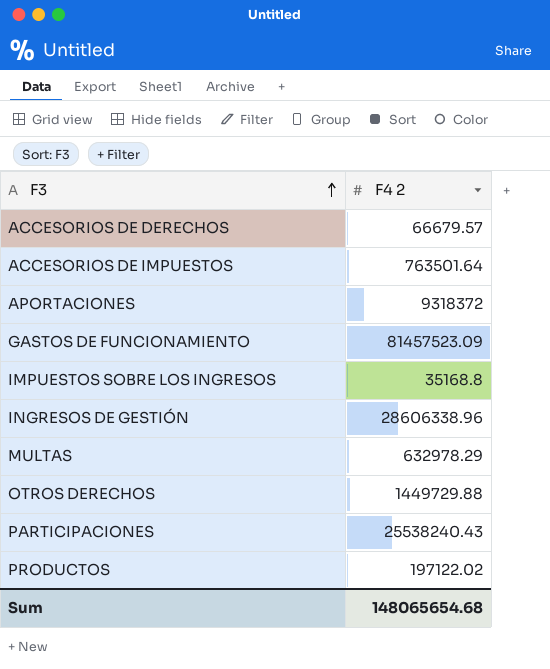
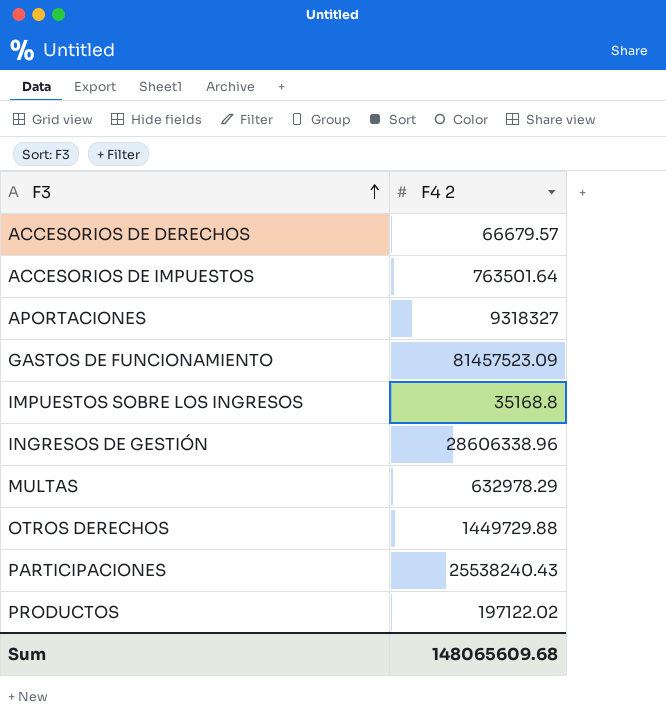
APORTACIONES | F4 2: 9318372 -> 9318327
Sum | F4 2: 148065654.68 -> 148065609.68

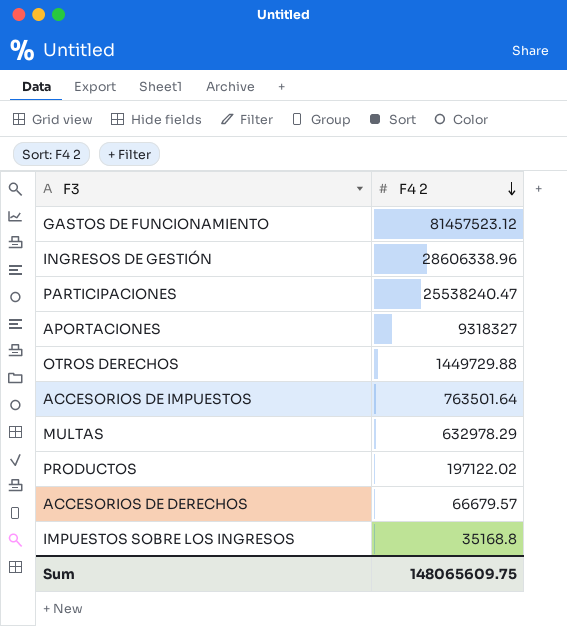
row order: F3 ascending -> F4 2 descending
GASTOS DE FUNCIONAMIENTO | F4 2: 81457523.09 -> 81457523.12
PARTICIPACIONES | F4 2: 25538240.43 -> 25538240.47
Sum | F4 2: 148065609.68 -> 148065609.75

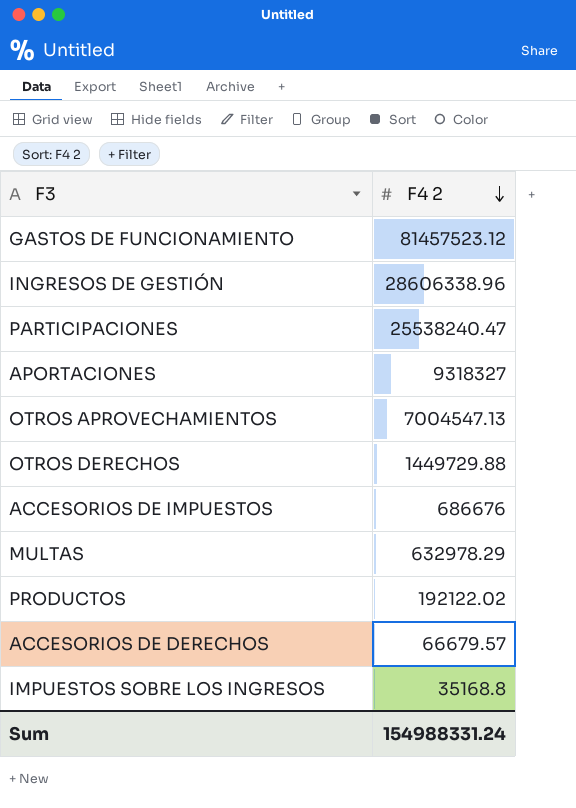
row OTROS APROVECHAMIENTOS: none -> 7004547.13
ACCESORIOS DE IMPUESTOS | F4 2: 763501.64 -> 686676
PRODUCTOS | F4 2: 197122.02 -> 192122.02
Sum | F4 2: 148065609.75 -> 154988331.24

